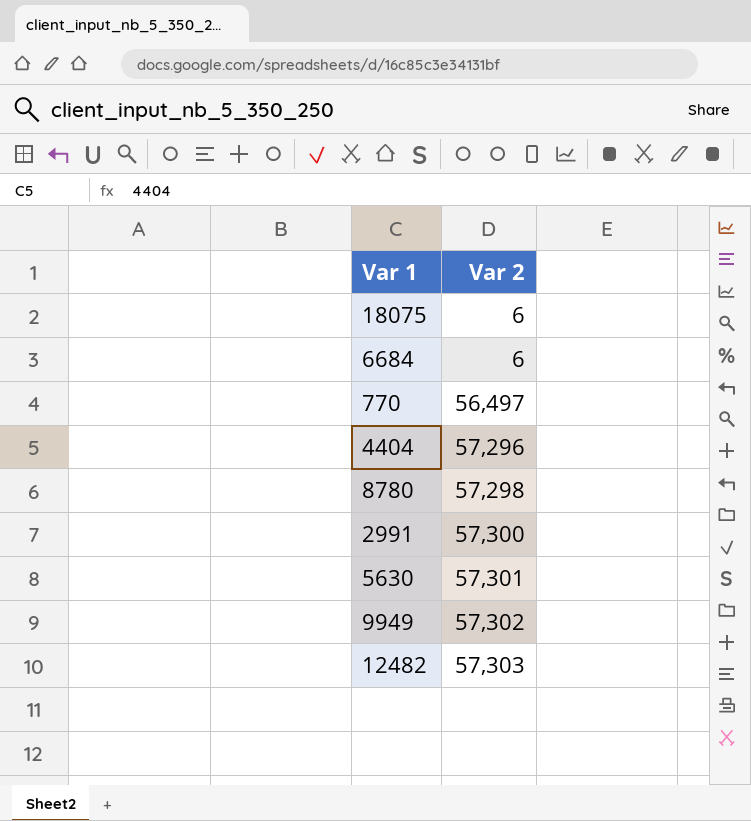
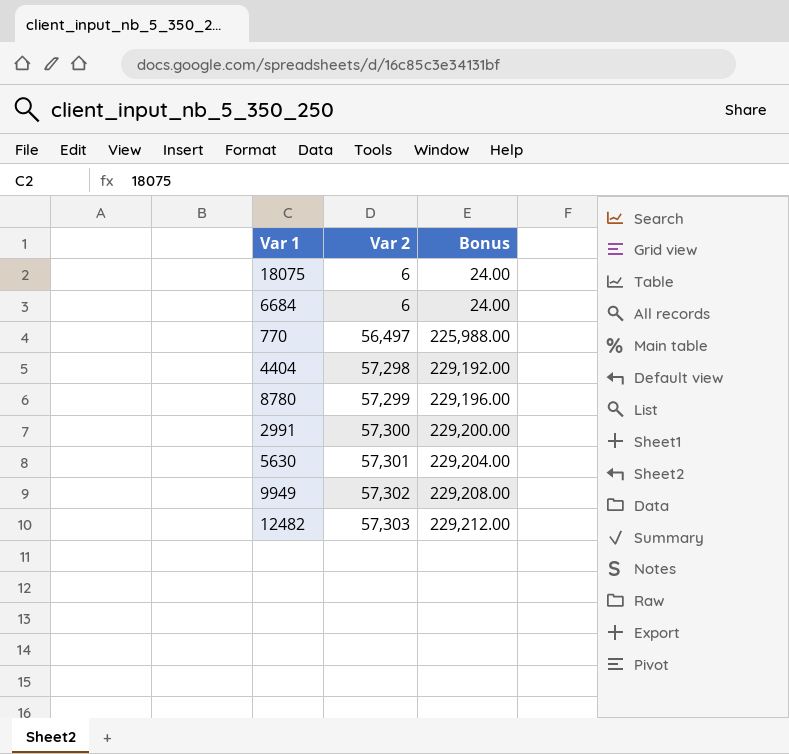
column Bonus | formula: none -> [Var 2] * 4
4404 | Var 2: 57,296 -> 57,298
8780 | Var 2: 57,298 -> 57,299

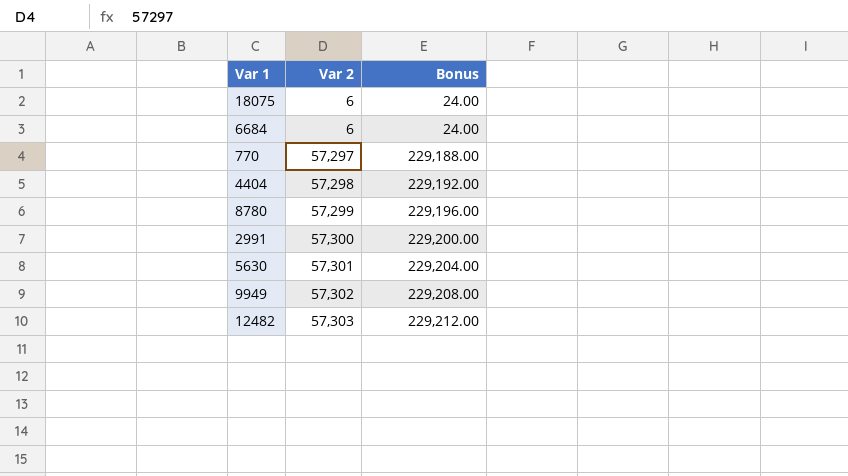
770 | Var 2: 56,497 -> 57,297
770 | Bonus: 225,988.00 -> 229,188.00

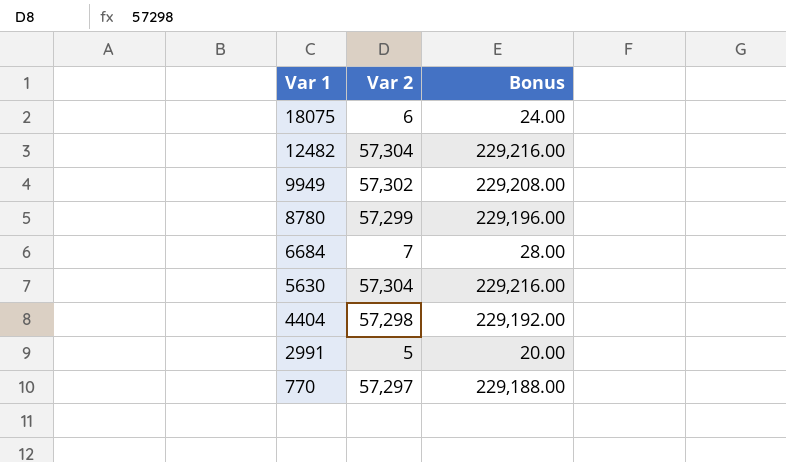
row order: Var 2 ascending -> Var 1 descending
12482 | Var 2: 57,303 -> 57,304
12482 | Bonus: 229,212.00 -> 229,216.00
6684 | Var 2: 6 -> 7
6684 | Bonus: 24.00 -> 28.00
5630 | Var 2: 57,301 -> 57,304
5630 | Bonus: 229,204.00 -> 229,216.00
2991 | Var 2: 57,300 -> 5
2991 | Bonus: 229,200.00 -> 20.00

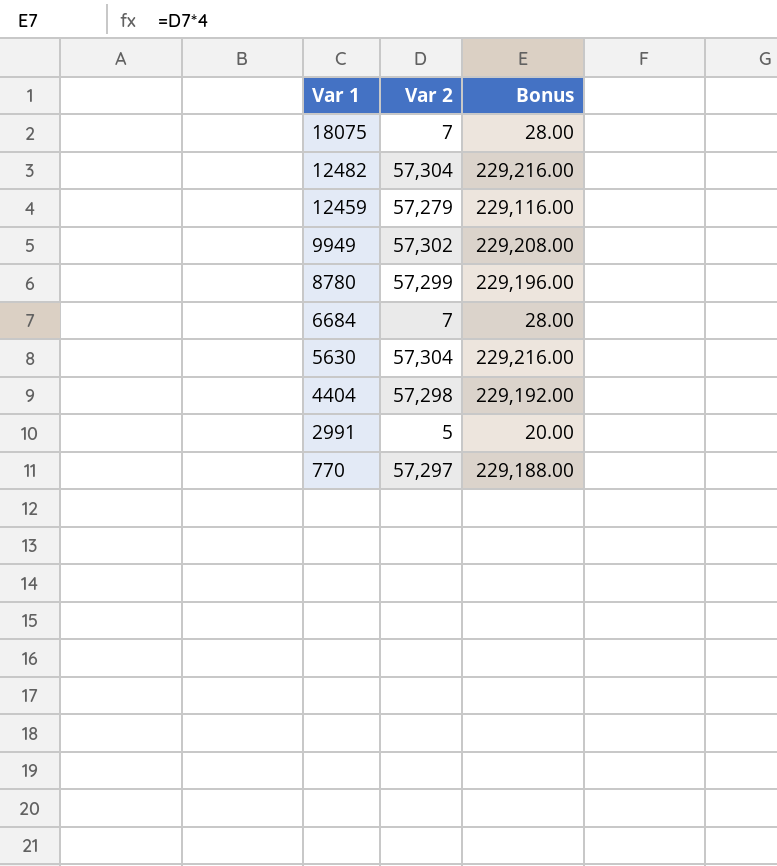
18075 | Var 2: 6 -> 7
18075 | Bonus: 24.00 -> 28.00
row 12459: none -> 57,279 | 229,116.00

